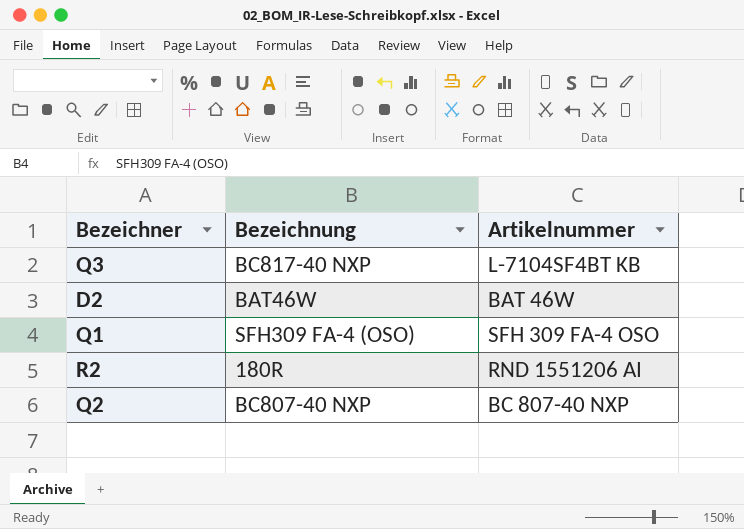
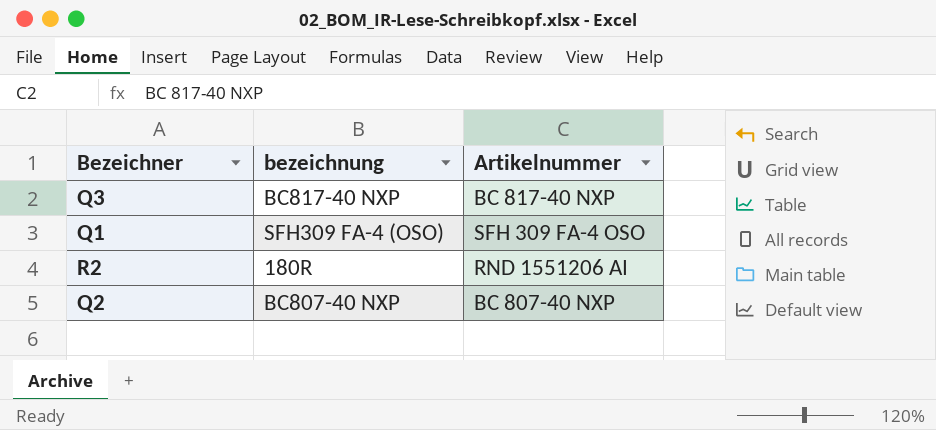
column name: Bezeichnung -> bezeichnung
row D2: BAT46W | BAT 46W -> none
Q3 | Artikelnummer: L-7104SF4BT KB -> BC 817-40 NXP

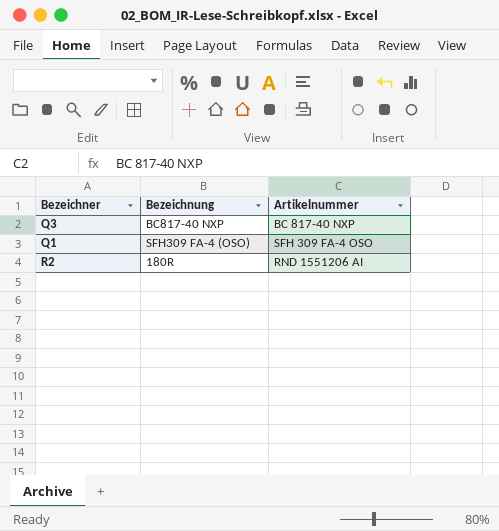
column name: bezeichnung -> Bezeichnung
row Q2: BC807-40 NXP | BC 807-40 NXP -> none

